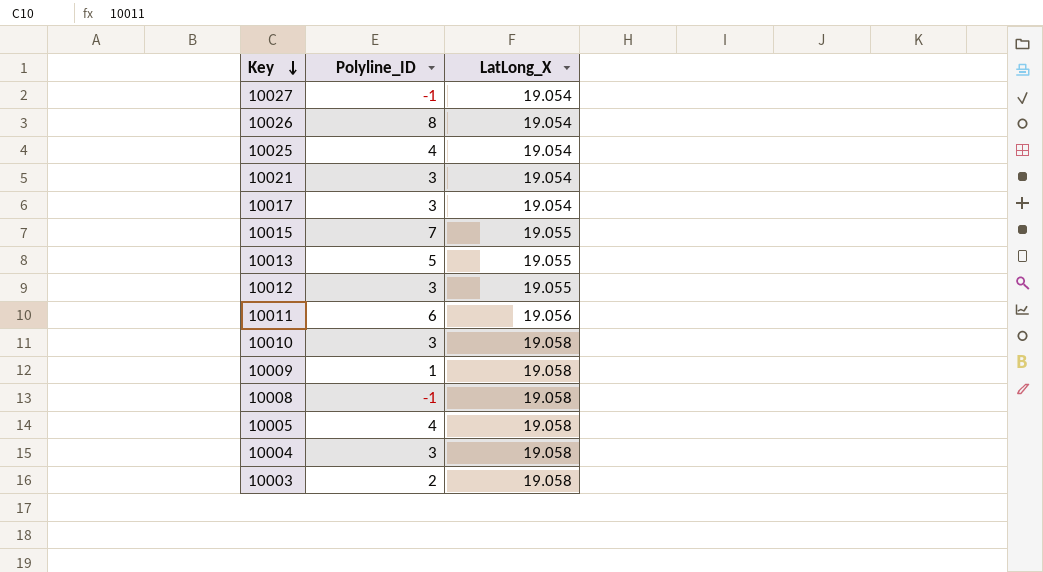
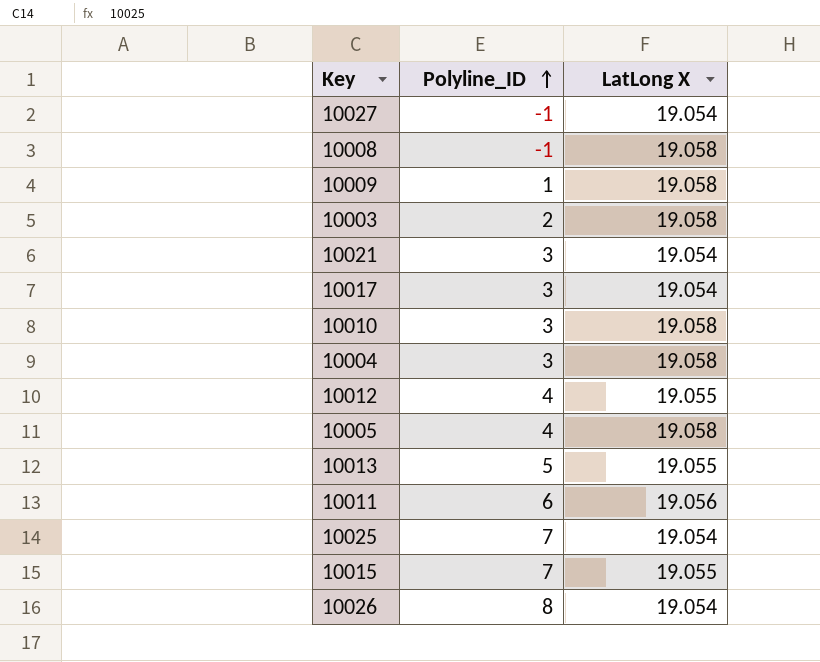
row order: Key descending -> Polyline_ID ascending
column name: LatLong_X -> LatLong X
10012 | Polyline_ID: 3 -> 4
10025 | Polyline_ID: 4 -> 7

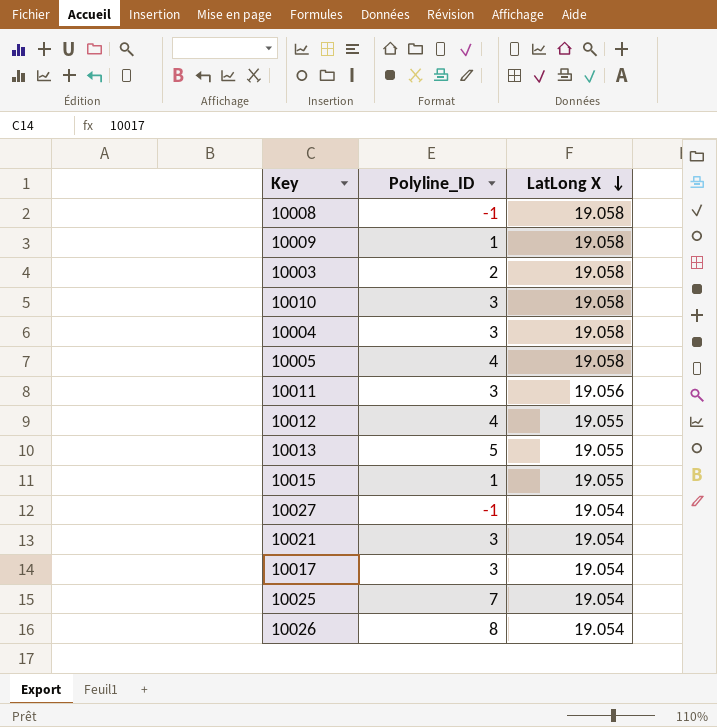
row order: Polyline_ID ascending -> LatLong X descending
10011 | Polyline_ID: 6 -> 3
10015 | Polyline_ID: 7 -> 1

